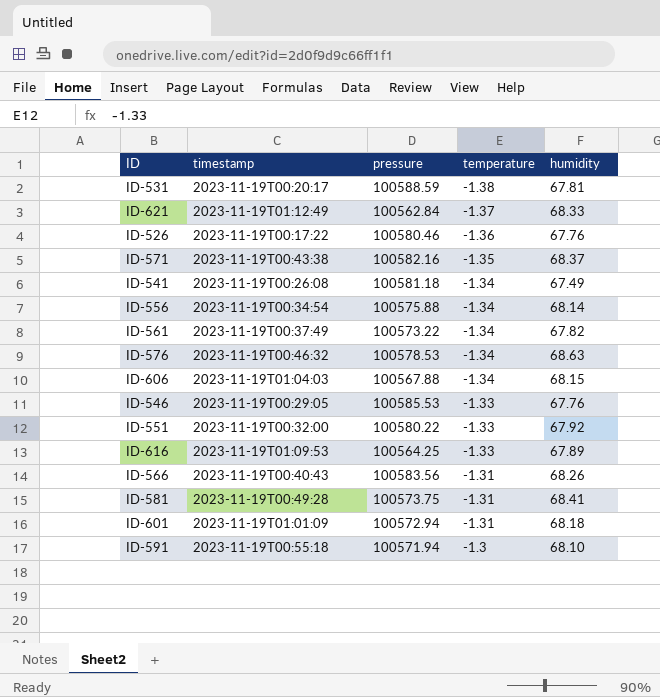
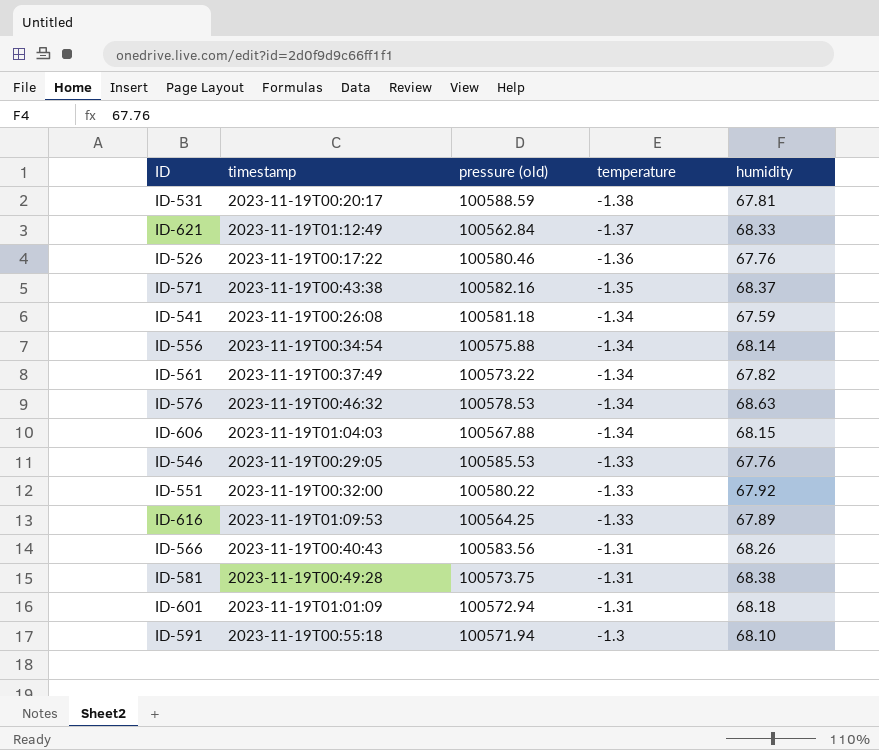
column name: pressure -> pressure (old)
ID-541 | humidity: 67.49 -> 67.59
ID-581 | humidity: 68.41 -> 68.38

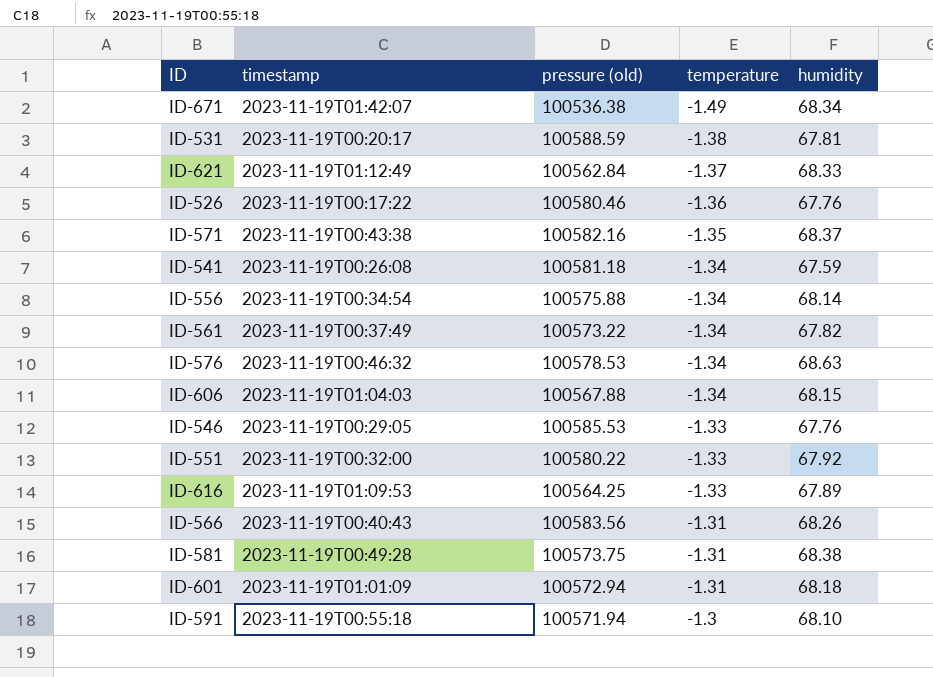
row ID-671: none -> 2023-11-19T01:42:07 | 100536.38 | -1.49 | 68.34

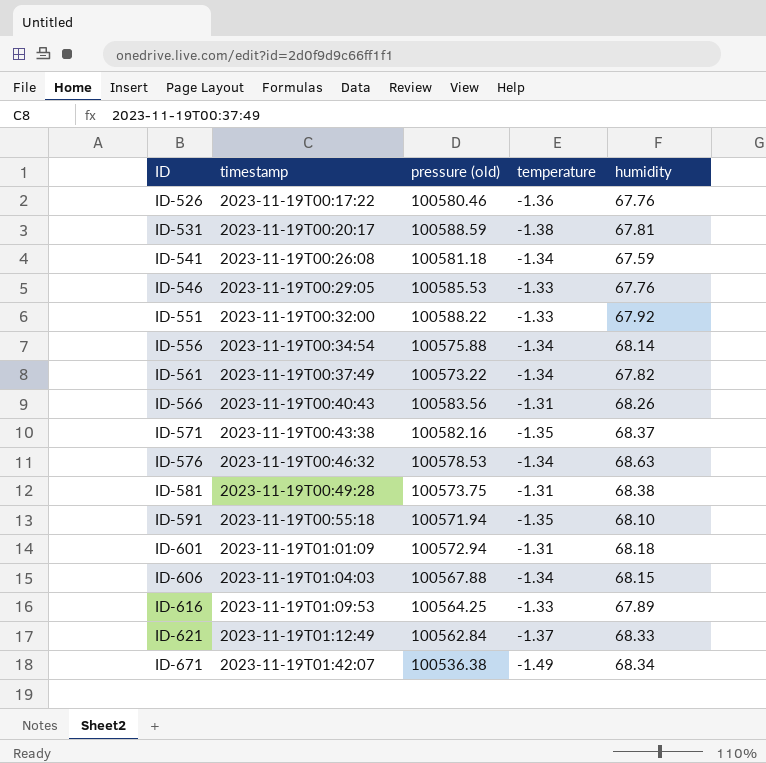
row order: temperature ascending -> ID ascending
ID-551 | pressure (old): 100580.22 -> 100588.22
ID-591 | temperature: -1.3 -> -1.35

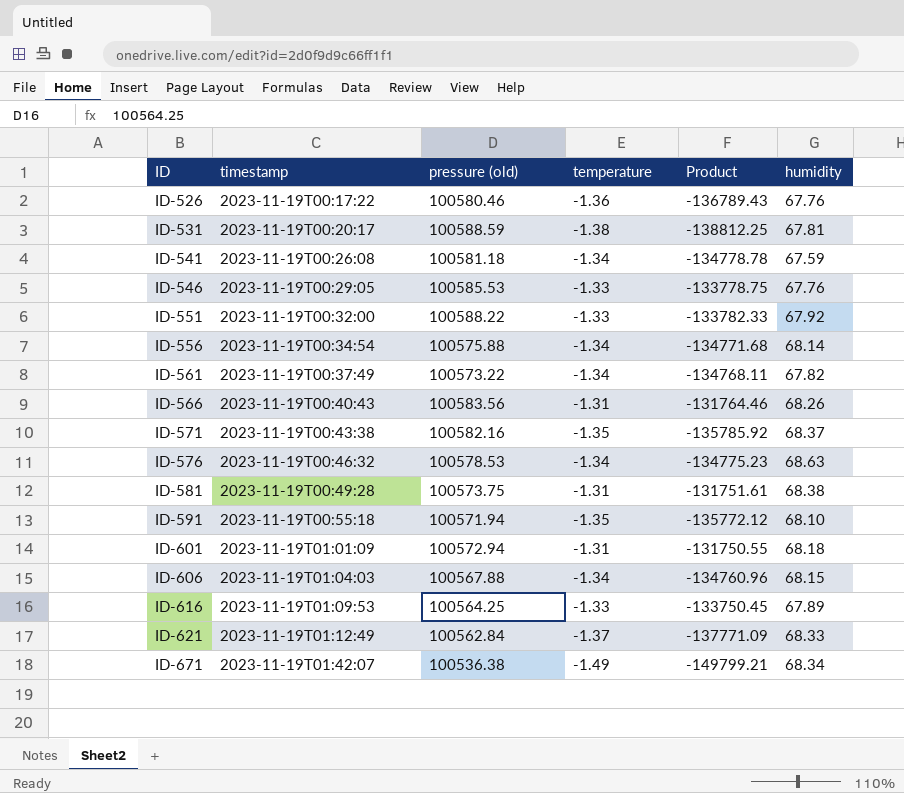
column Product | formula: none -> [pressure (old)] * [temperature]

